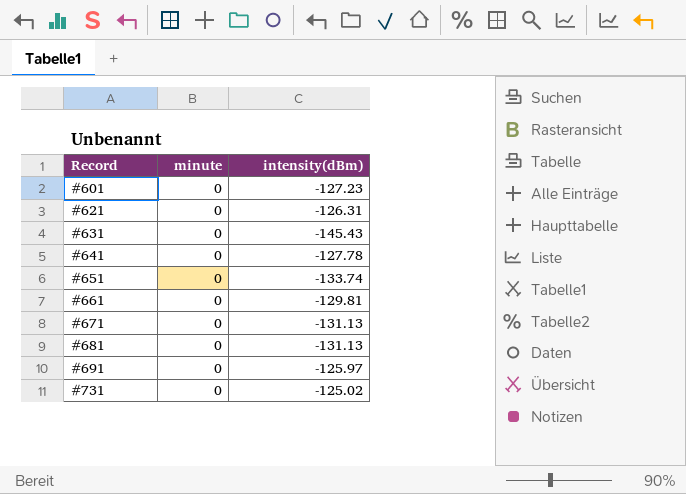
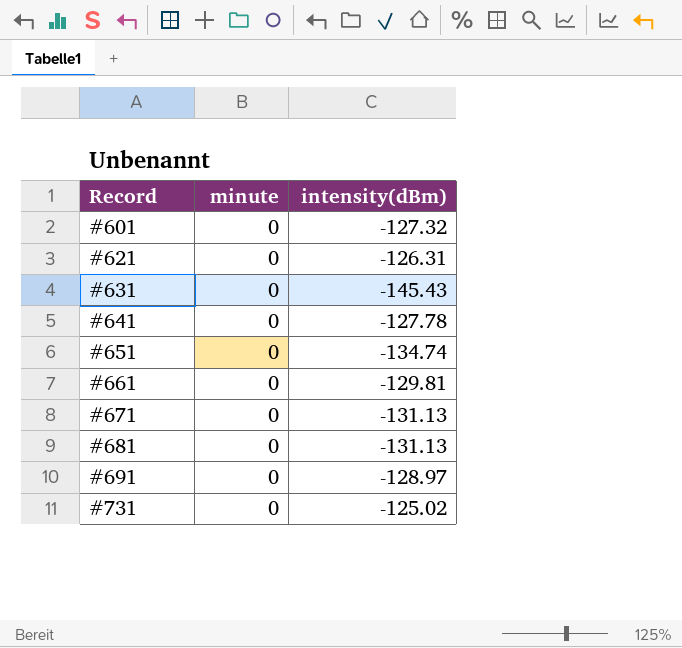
#601 | intensity(dBm): -127.23 -> -127.32
#651 | intensity(dBm): -133.74 -> -134.74
#691 | intensity(dBm): -125.97 -> -128.97

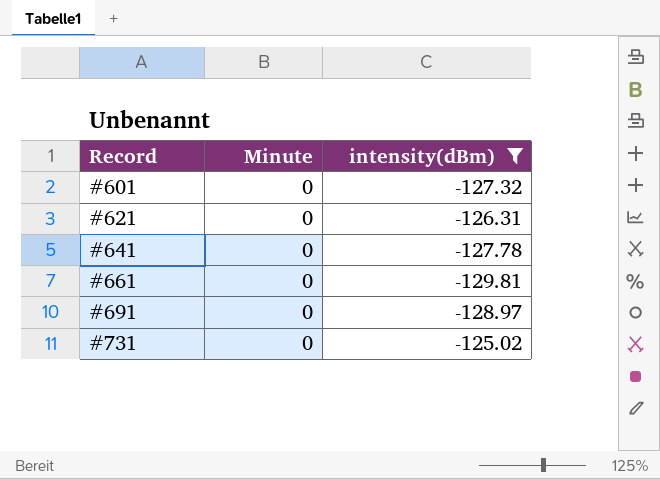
filter: none -> intensity(dBm) >= -129.81
column name: minute -> Minute

